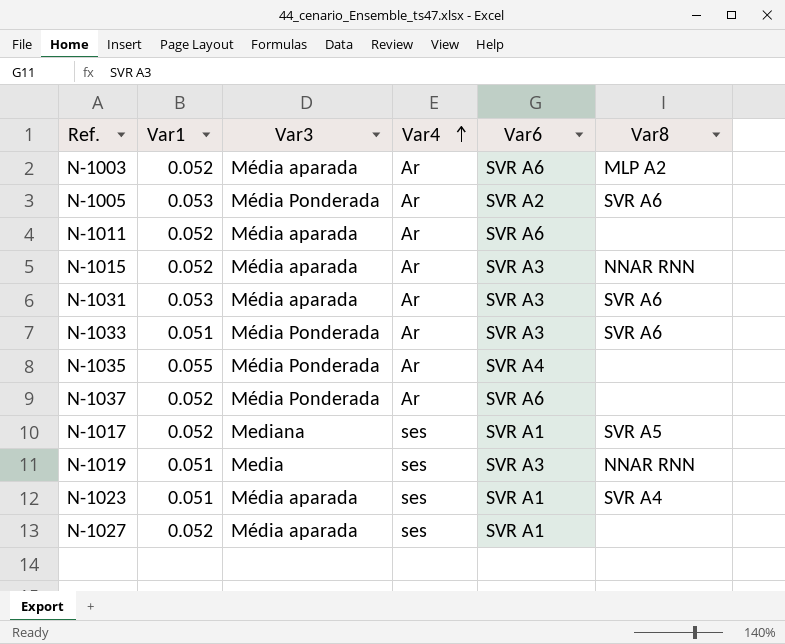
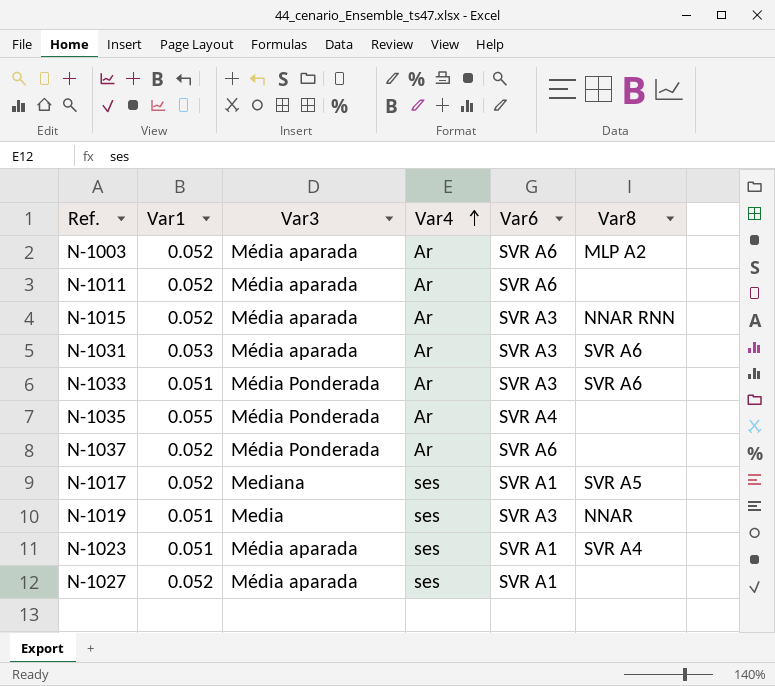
row N-1005: 0.053 | Média Ponderada | Ar | SVR A2 | SVR A6 -> none
N-1019 | Var8: NNAR RNN -> NNAR

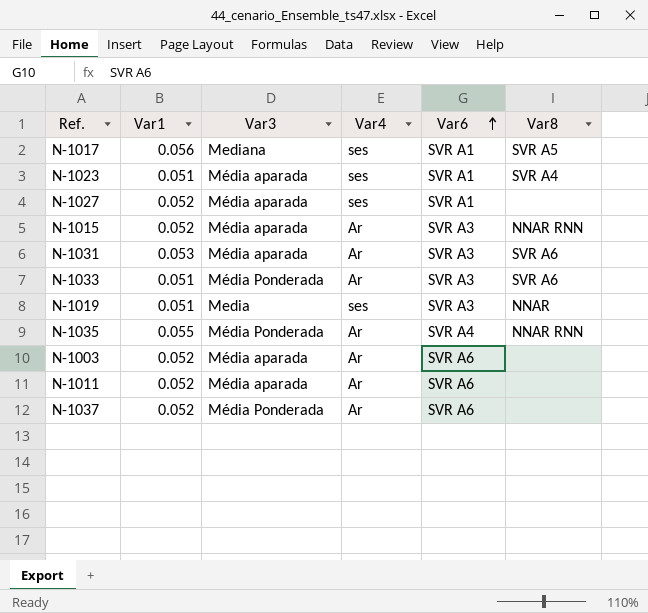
row order: Var4 ascending -> Var6 ascending
N-1017 | Var1: 0.052 -> 0.056
N-1035 | Var8: none -> NNAR RNN
N-1003 | Var8: MLP A2 -> none

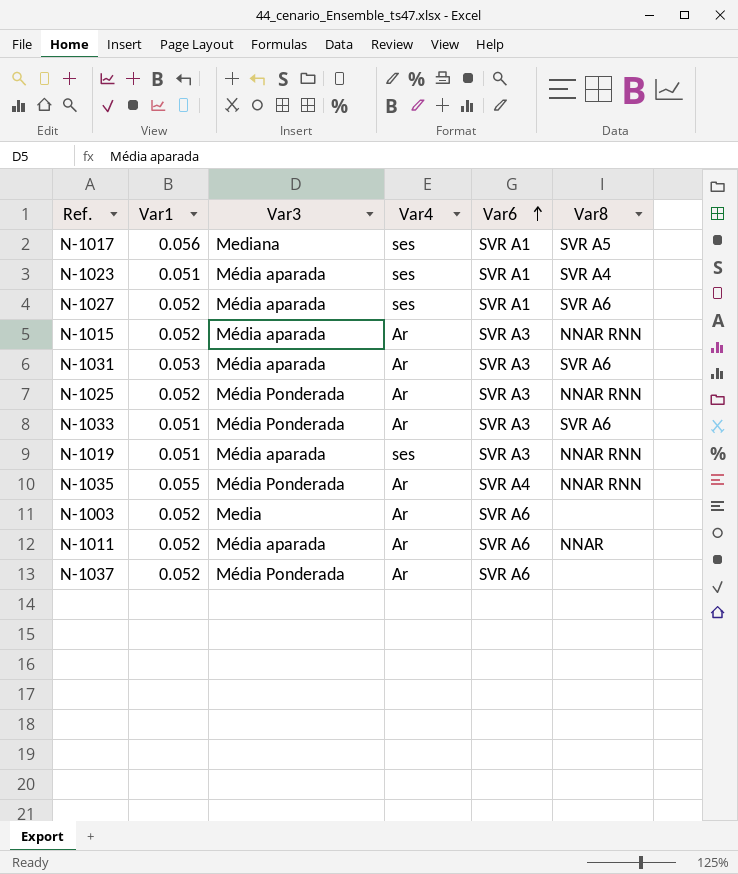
N-1027 | Var8: none -> SVR A6
row N-1025: none -> 0.052 | Média Ponderada | Ar | SVR A3 | NNAR RNN
N-1019 | Var3: Media -> Média aparada
N-1019 | Var8: NNAR -> NNAR RNN
N-1003 | Var3: Média aparada -> Media
N-1011 | Var8: none -> NNAR

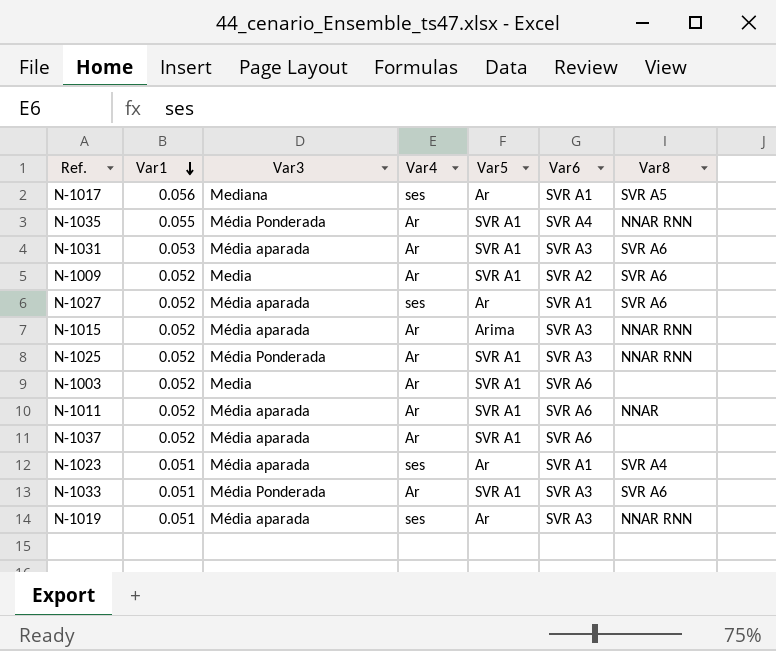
row order: Var6 ascending -> Var1 descending
column Var5 | position: none -> 5
row N-1009: none -> 0.052 | Media | Ar | SVR A1 | SVR A2 | SVR A6
N-1037 | Var3: Média Ponderada -> Média aparada

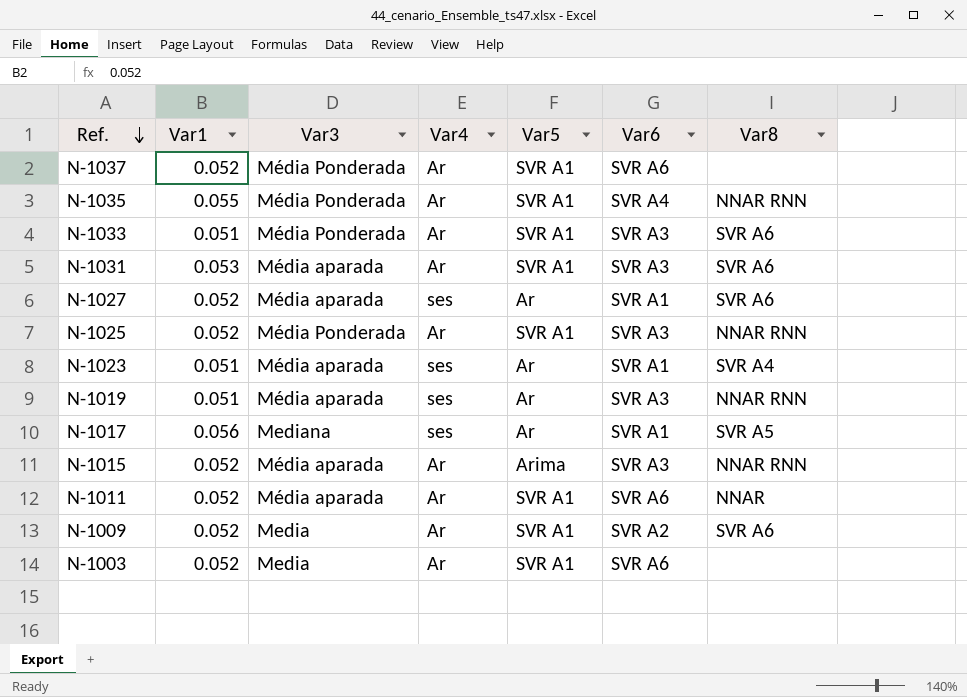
row order: Var1 descending -> Ref. descending
N-1037 | Var3: Média aparada -> Média Ponderada

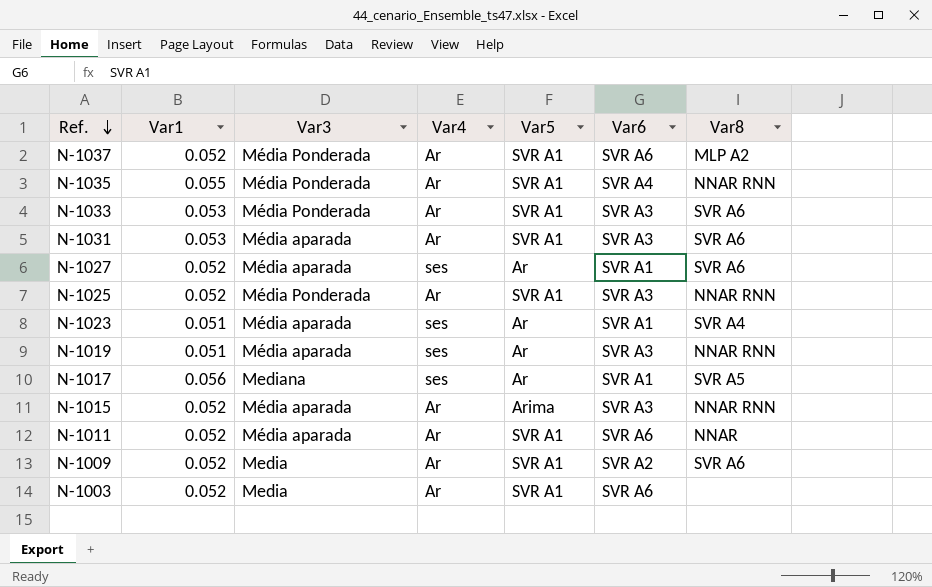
N-1037 | Var8: none -> MLP A2
N-1033 | Var1: 0.051 -> 0.053

